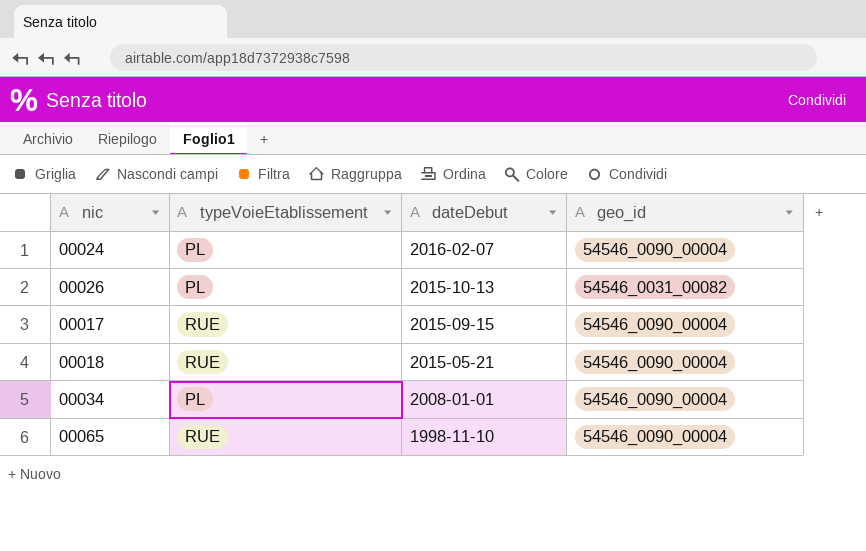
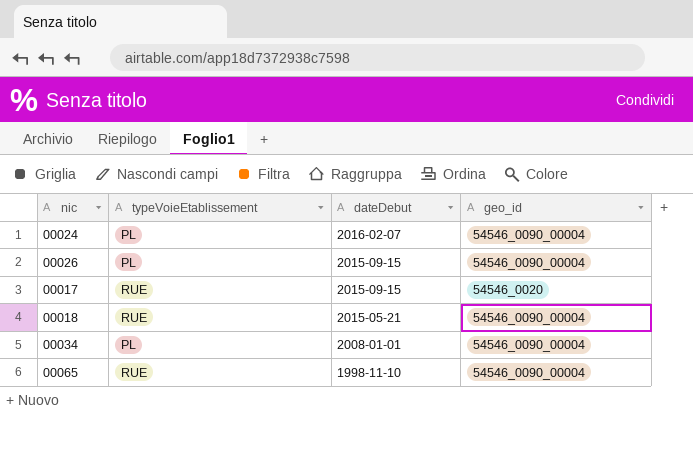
00026 | dateDebut: 2015-10-13 -> 2015-09-15
00026 | geo_id: 54546_0031_00082 -> 54546_0090_00004
00017 | geo_id: 54546_0090_00004 -> 54546_0020

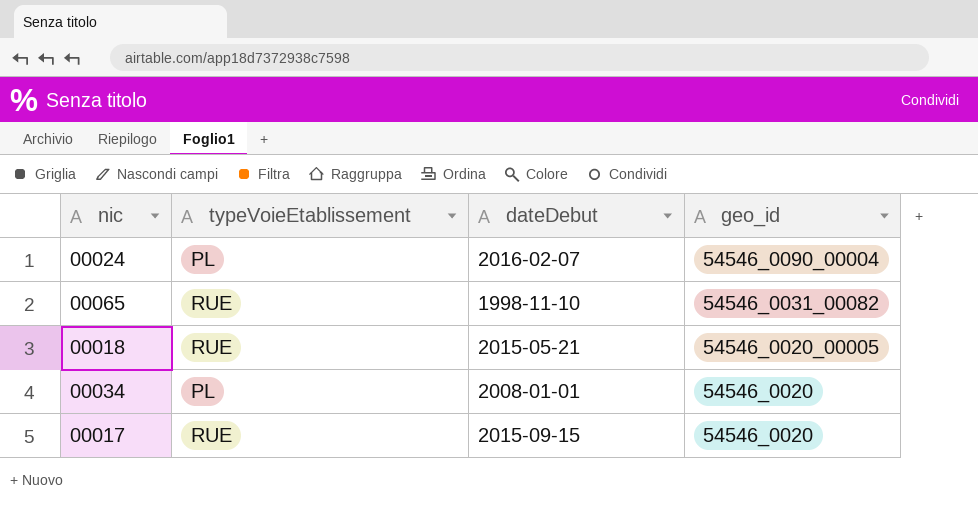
row order: dateDebut descending -> geo_id descending
row 00026: PL | 2015-09-15 | 54546_0090_00004 -> none
00065 | geo_id: 54546_0090_00004 -> 54546_0031_00082
00018 | geo_id: 54546_0090_00004 -> 54546_0020_00005
00034 | geo_id: 54546_0090_00004 -> 54546_0020

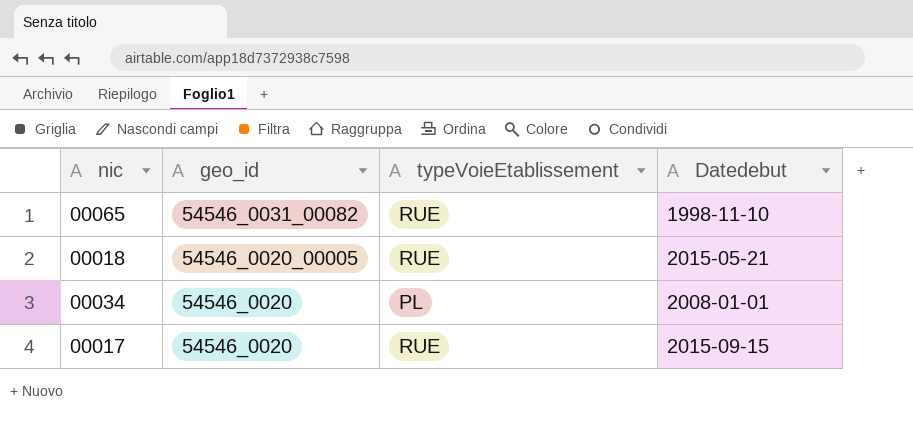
column geo_id | position: 4 -> 2
column name: dateDebut -> Datedebut
row 00024: PL | 2016-02-07 | 54546_0090_00004 -> none

